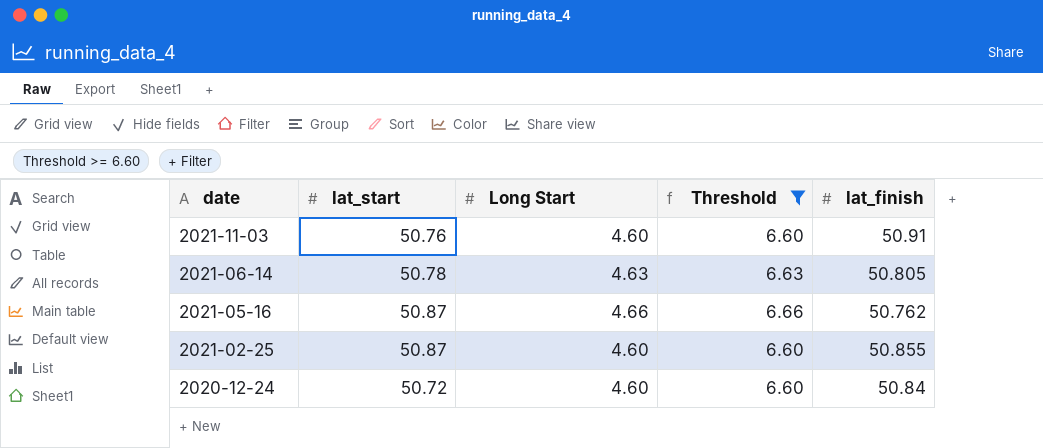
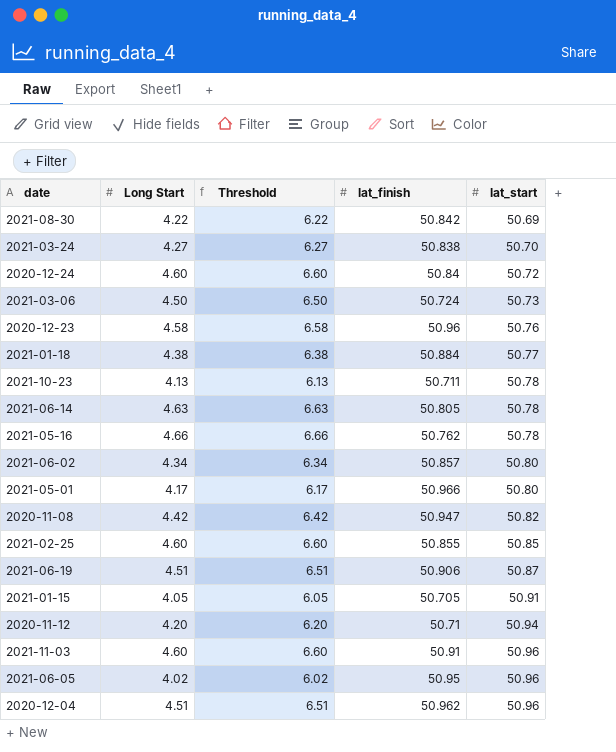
filter: Threshold >= 6.60 -> none
row order: date descending -> lat_start ascending
column lat_start | position: 2 -> 5
2021-05-16 | lat_start: 50.87 -> 50.78
2021-02-25 | lat_start: 50.87 -> 50.85
2021-11-03 | lat_start: 50.76 -> 50.96

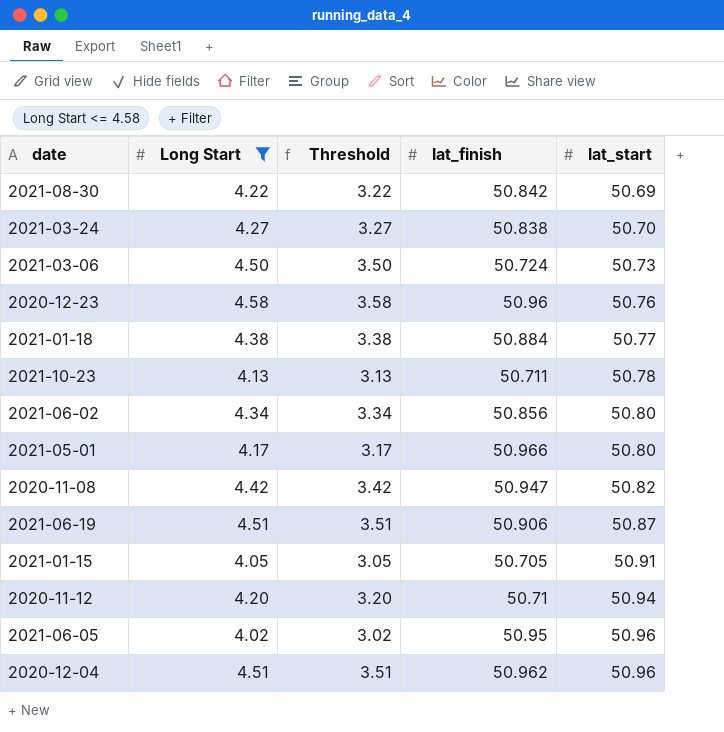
filter: none -> Long Start <= 4.58
column Threshold | formula: [Long Start] + 2 -> [Long Start] - 1
2021-06-02 | lat_finish: 50.857 -> 50.856

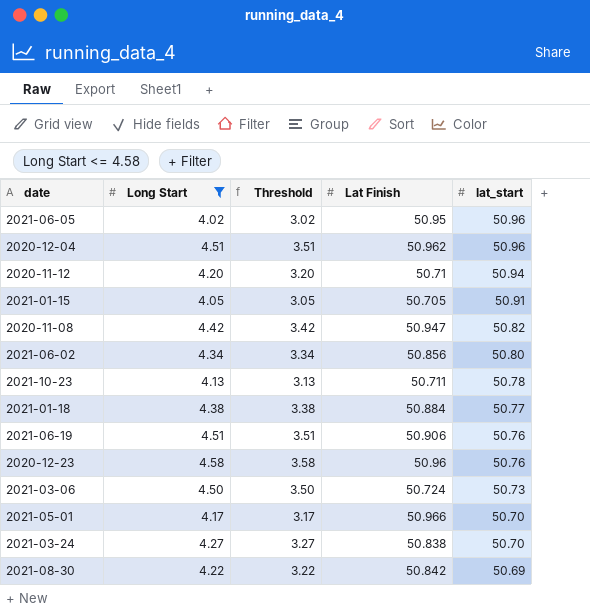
row order: lat_start ascending -> lat_start descending
column name: lat_finish -> Lat Finish
2021-06-19 | lat_start: 50.87 -> 50.76
2021-05-01 | lat_start: 50.80 -> 50.70

